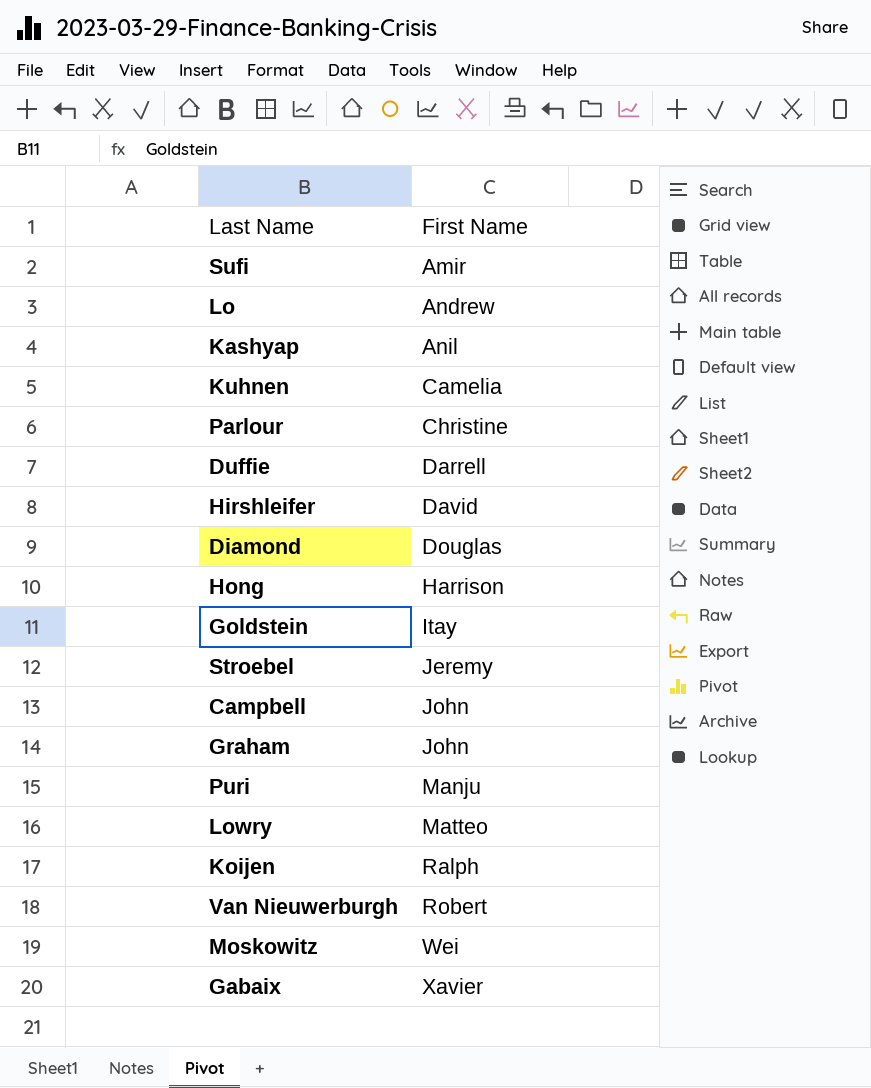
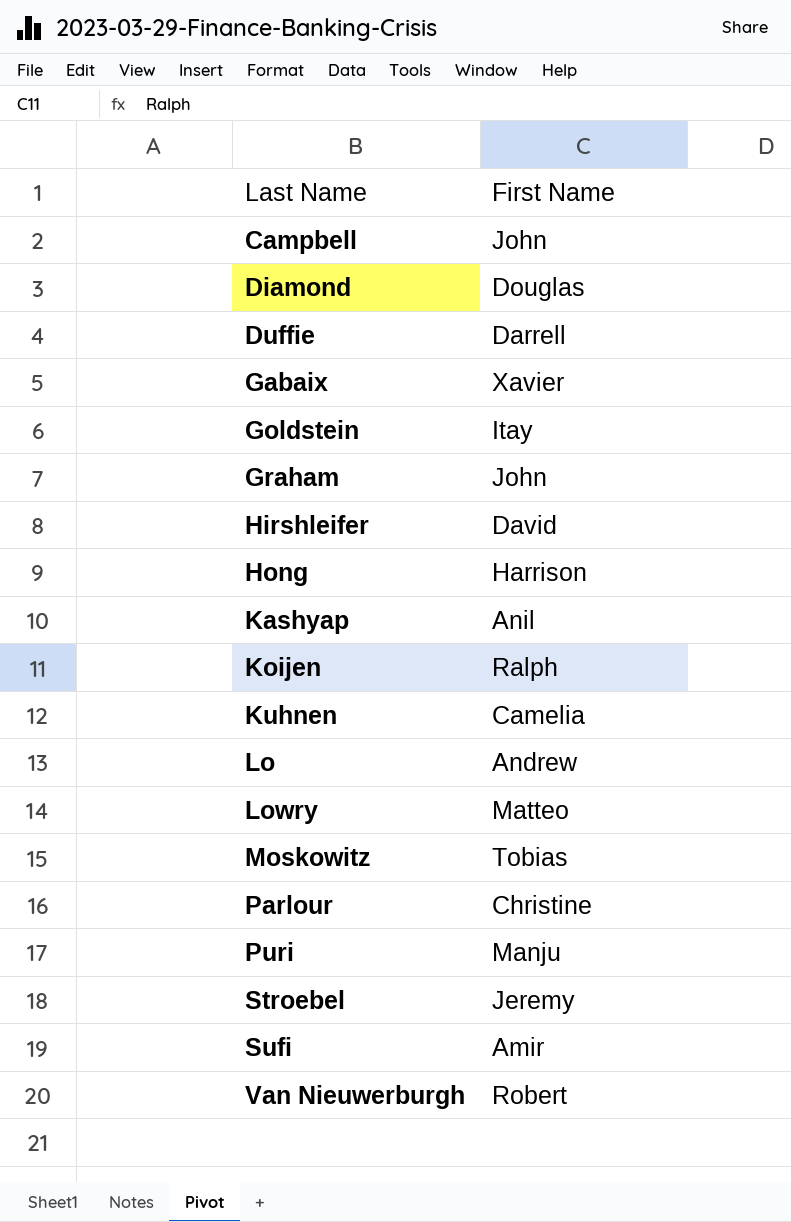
row order: First Name ascending -> Last Name ascending
Moskowitz | First Name: Wei -> Tobias

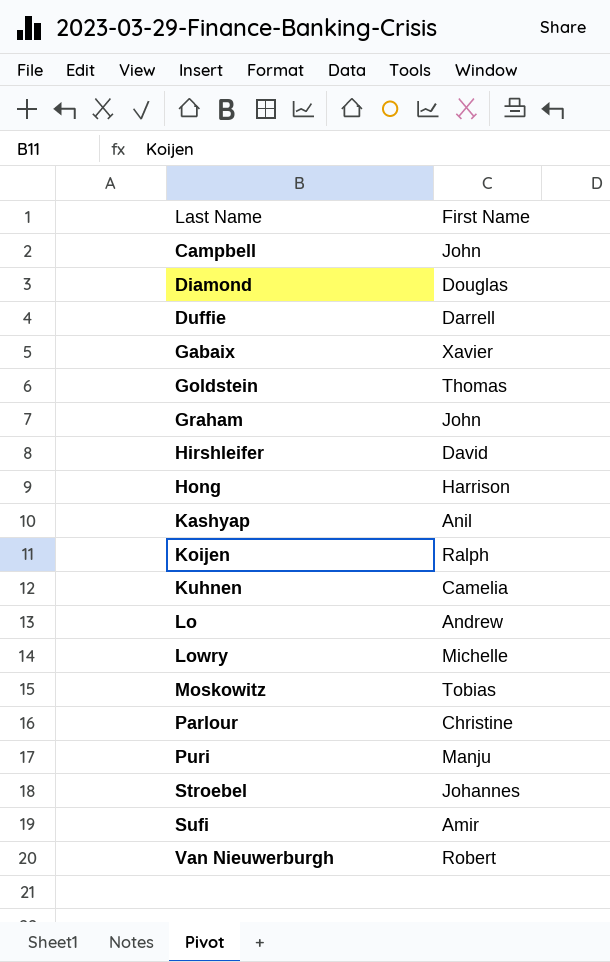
Goldstein | First Name: Itay -> Thomas
Lowry | First Name: Matteo -> Michelle
Stroebel | First Name: Jeremy -> Johannes

